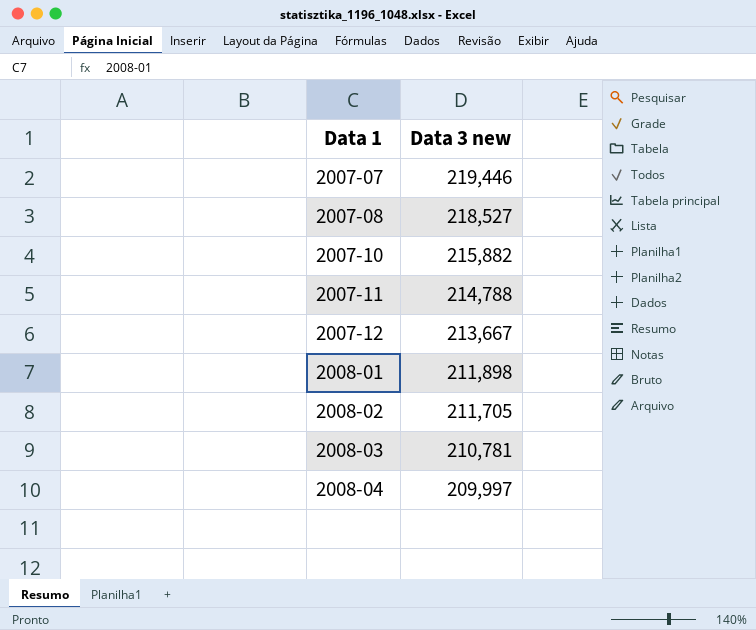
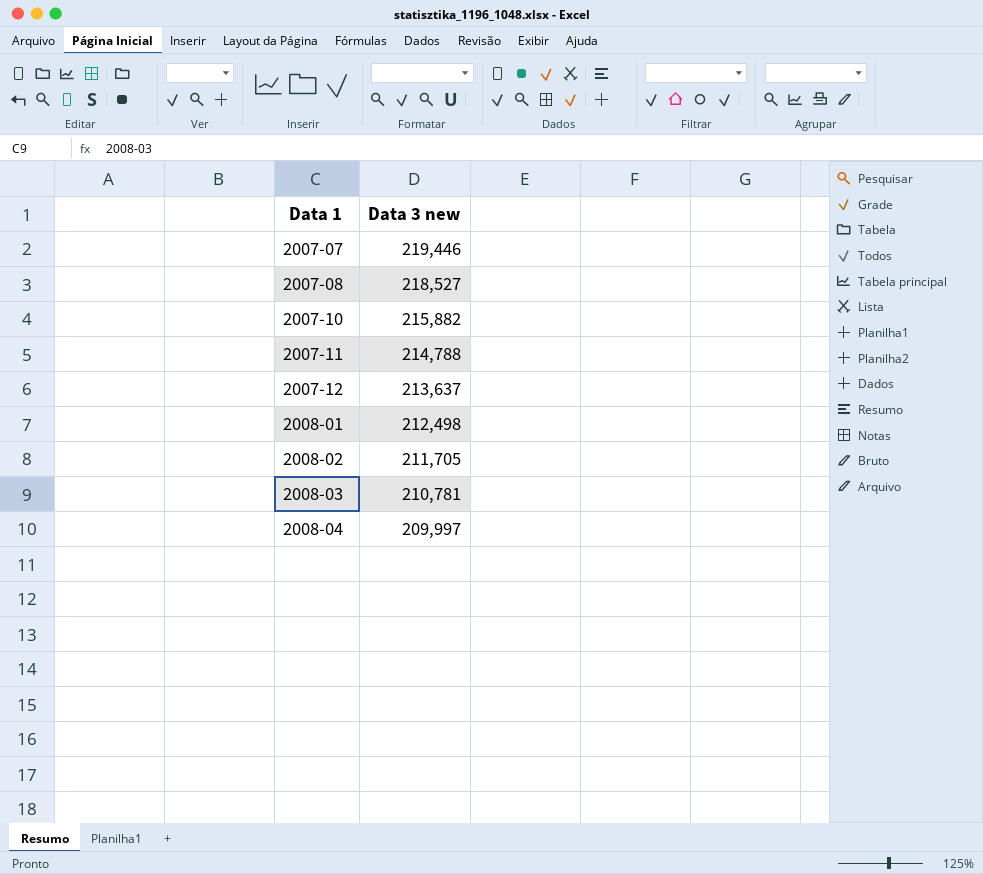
2007-12 | Data 3 new: 213,667 -> 213,637
2008-01 | Data 3 new: 211,898 -> 212,498

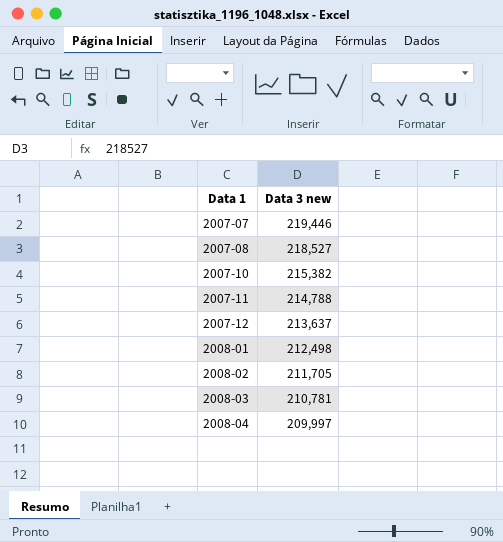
2007-10 | Data 3 new: 215,882 -> 215,382

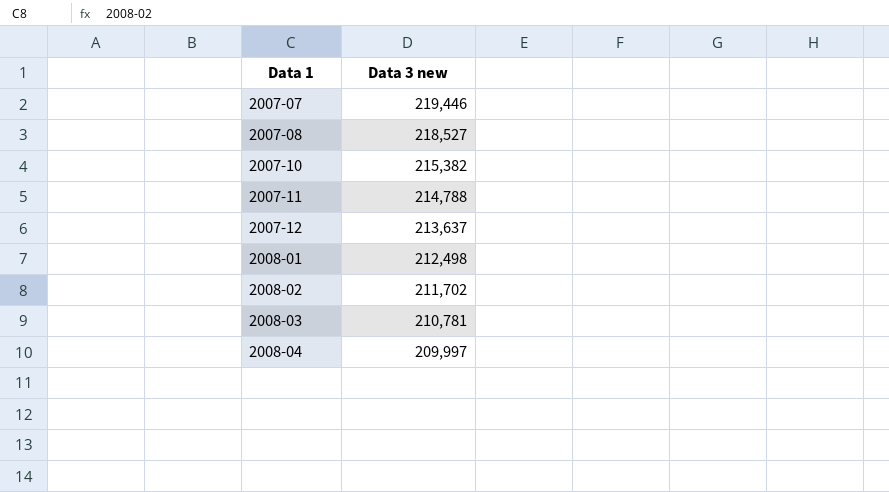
2008-02 | Data 3 new: 211,705 -> 211,702

